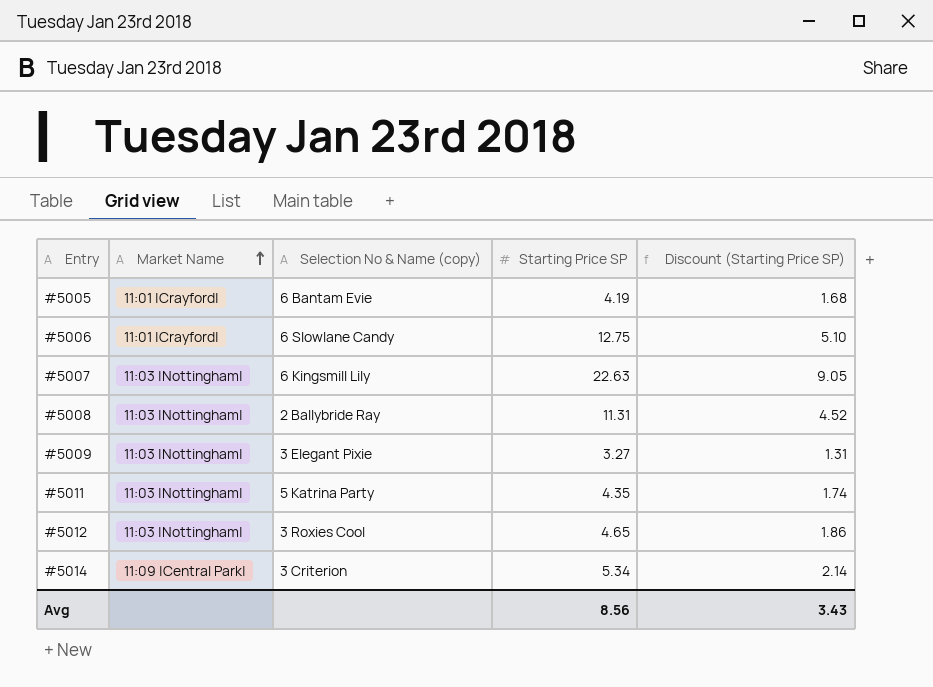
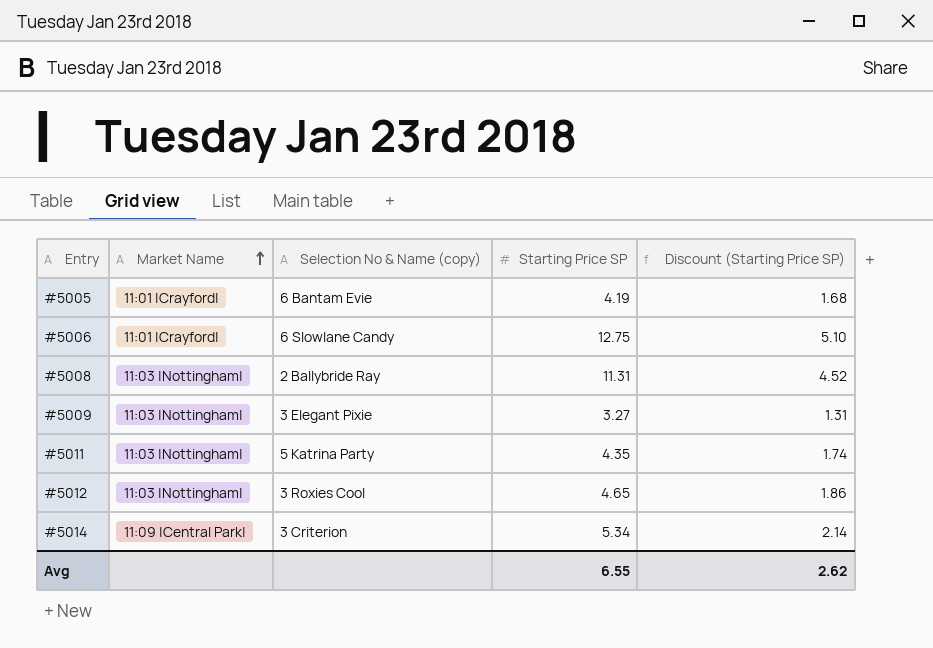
row #5007: 11:03 |Nottingham| | 6 Kingsmill Lily | 22.63 | 9.05 -> none
Avg | Starting Price SP: 8.56 -> 6.55
Avg | Discount (Starting Price SP): 3.43 -> 2.62

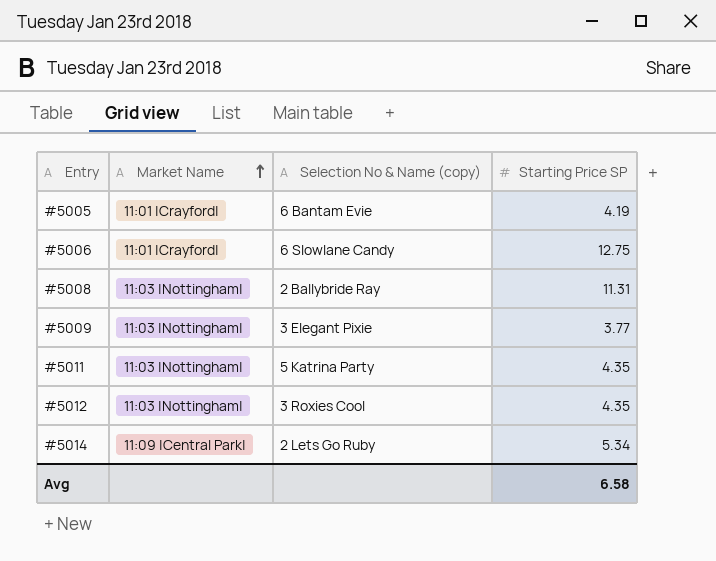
column Discount (Starting Price SP) | formula: [Starting Price SP] * 0.4 -> none
#5009 | Starting Price SP: 3.27 -> 3.77
#5012 | Starting Price SP: 4.65 -> 4.35
#5014 | Selection No & Name (copy): 3 Criterion -> 2 Lets Go Ruby
Avg | Starting Price SP: 6.55 -> 6.58

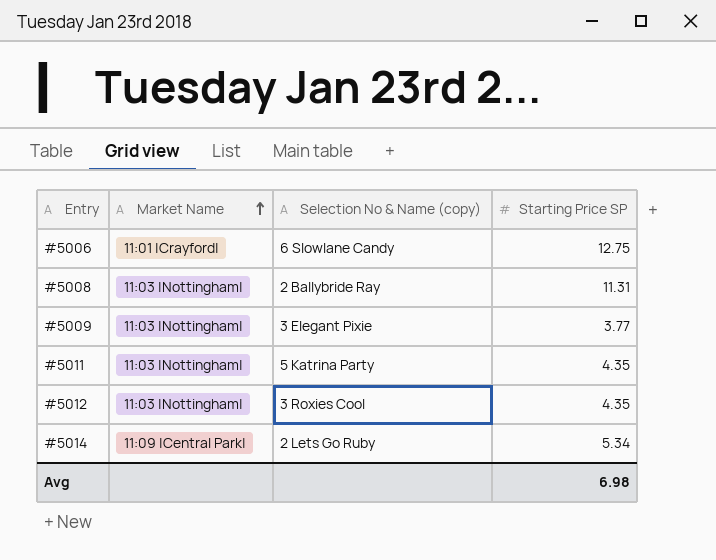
row #5005: 11:01 |Crayford| | 6 Bantam Evie | 4.19 -> none
Avg | Starting Price SP: 6.58 -> 6.98

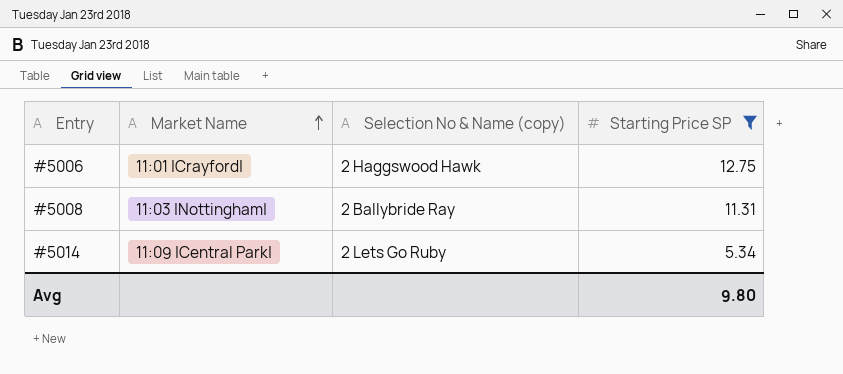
filter: none -> Starting Price SP >= 5.34
#5006 | Selection No & Name (copy): 6 Slowlane Candy -> 2 Haggswood Hawk
Avg | Starting Price SP: 6.98 -> 9.80

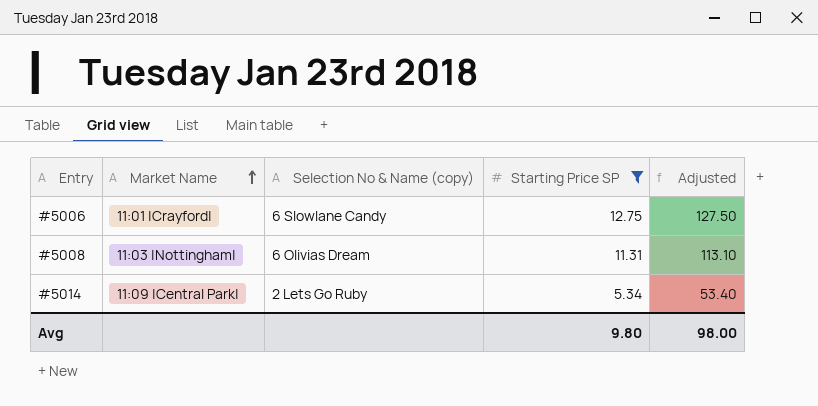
column Adjusted | formula: none -> [Starting Price SP] * 10
#5006 | Selection No & Name (copy): 2 Haggswood Hawk -> 6 Slowlane Candy
#5008 | Selection No & Name (copy): 2 Ballybride Ray -> 6 Olivias Dream

